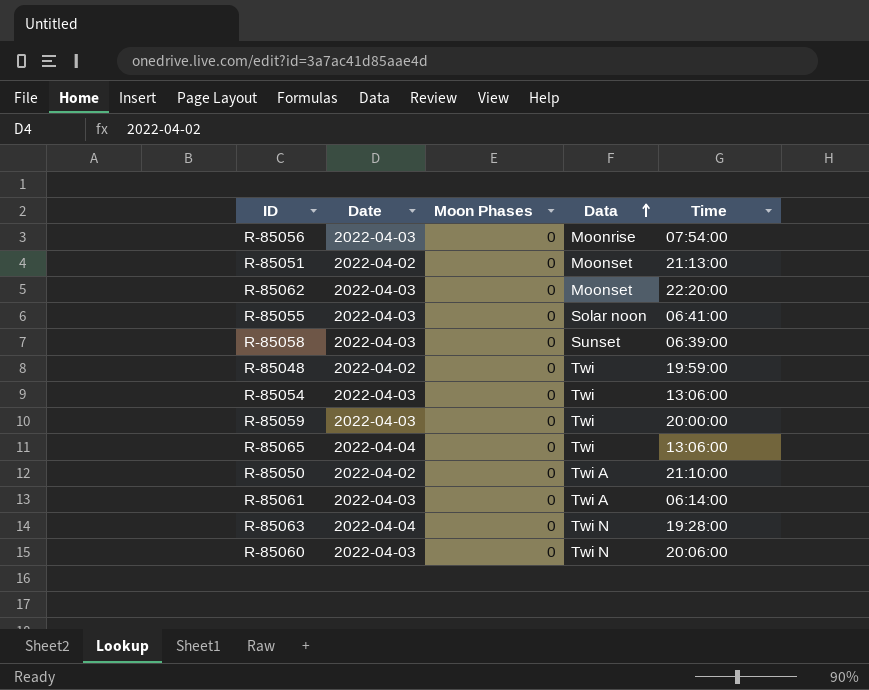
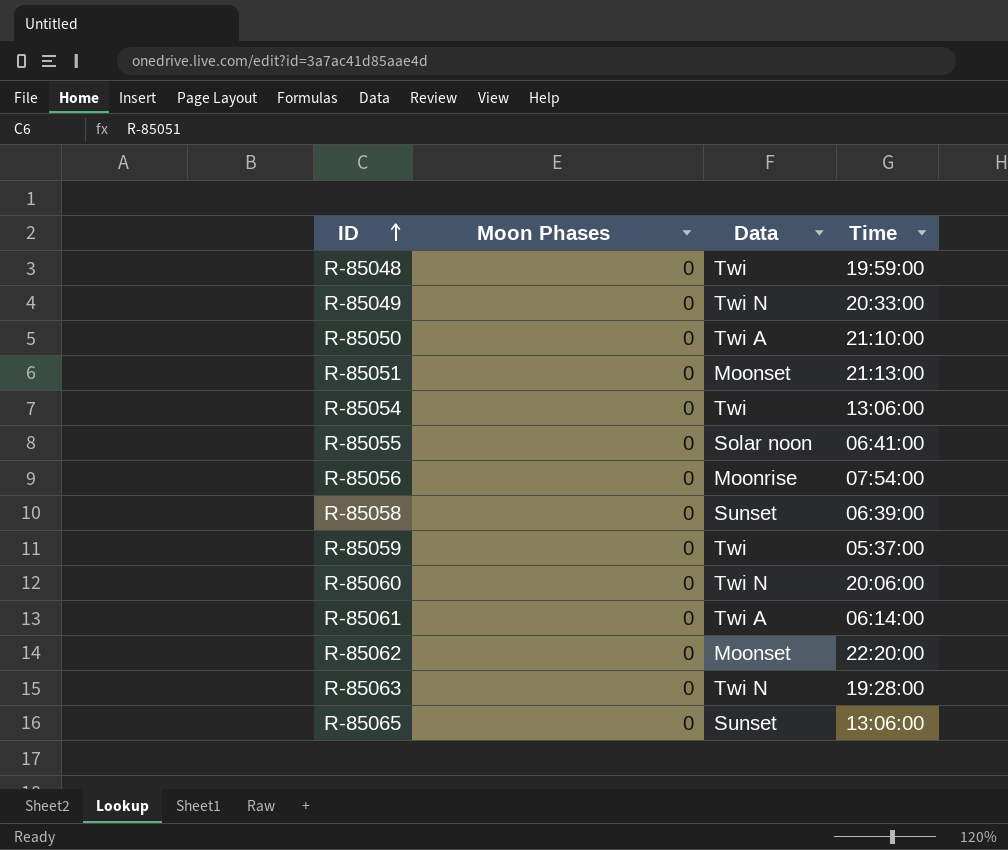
row order: Data ascending -> ID ascending
column Date | position: 2 -> none
row R-85049: none -> 0 | Twi N | 20:33:00
R-85059 | Time: 20:00:00 -> 05:37:00
R-85065 | Data: Twi -> Sunset

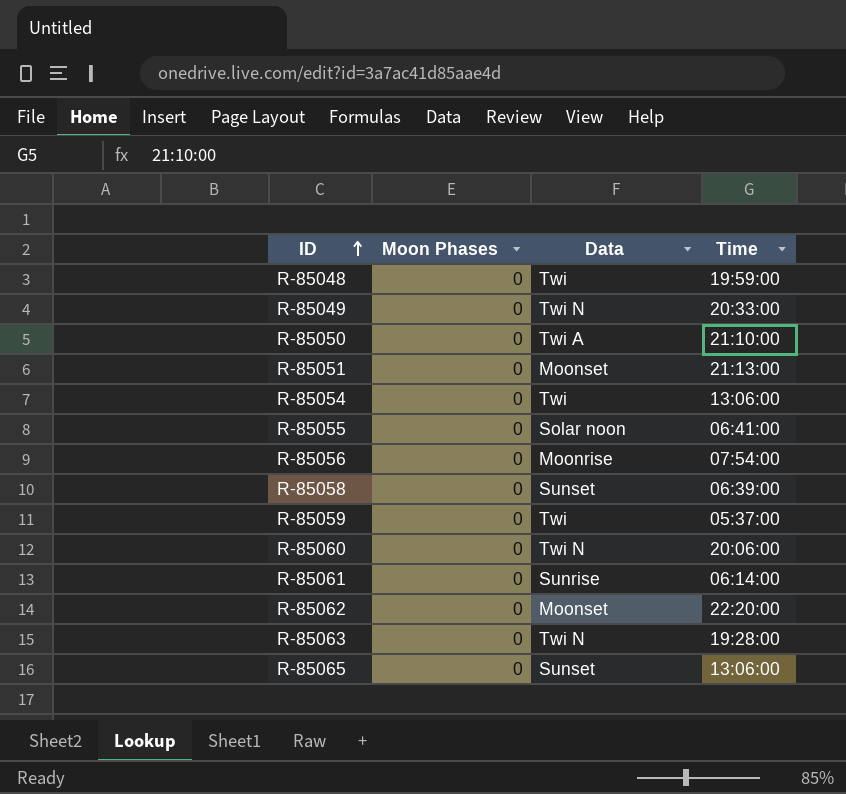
R-85061 | Data: Twi A -> Sunrise

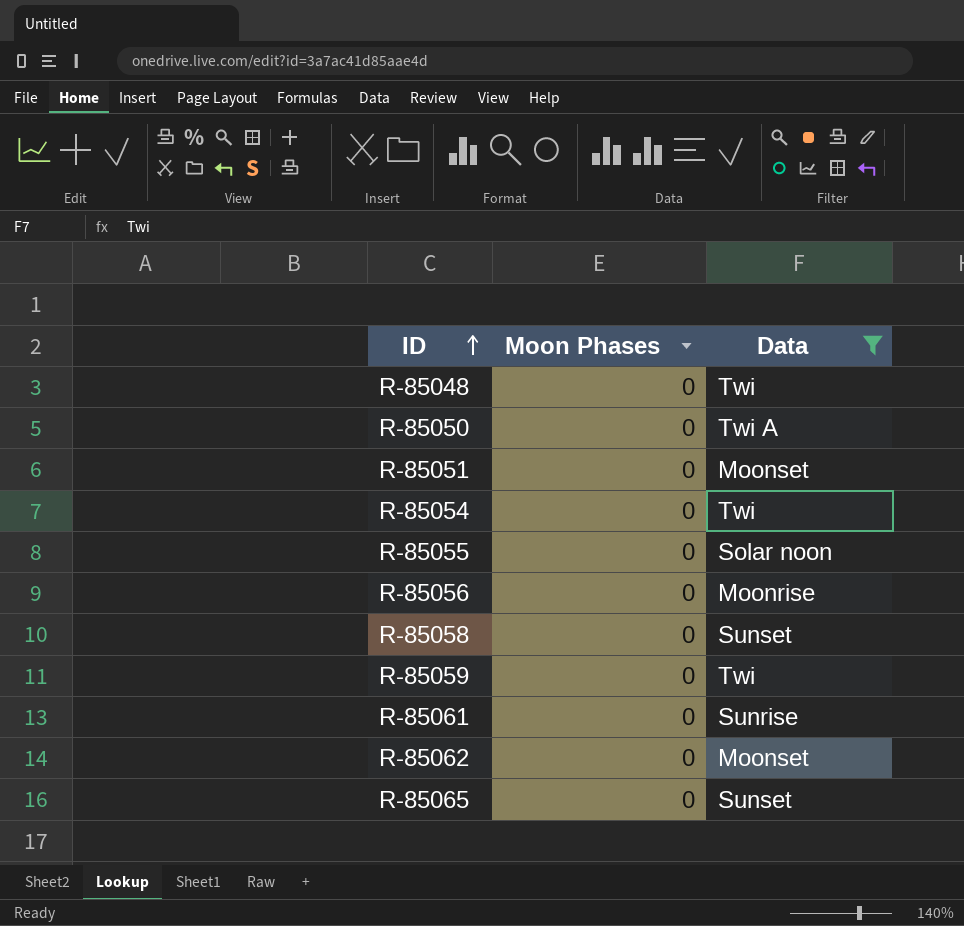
filter: none -> Data != Twi N
column Time | position: 4 -> none

